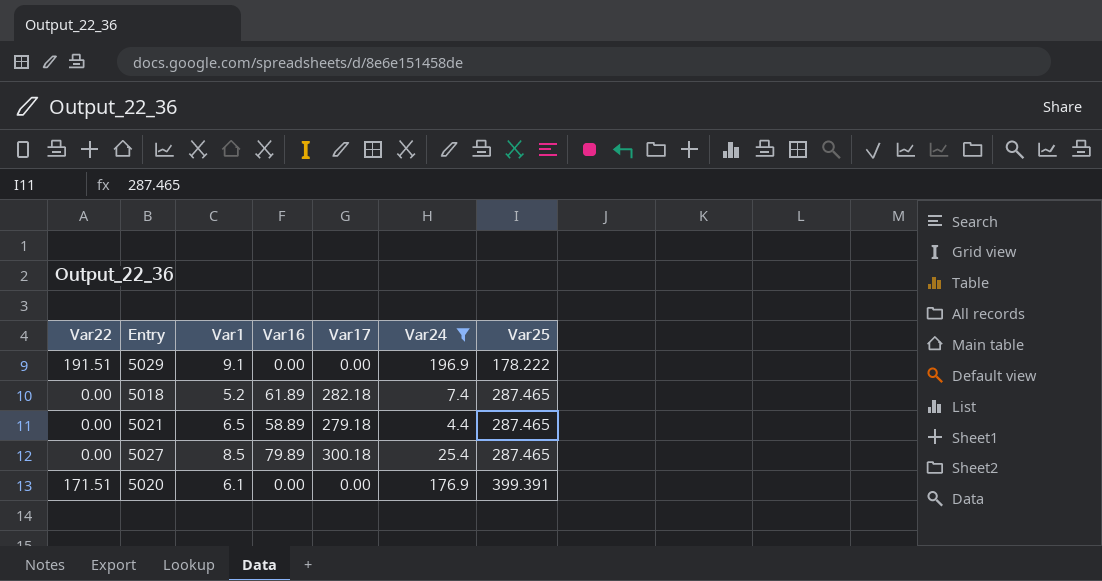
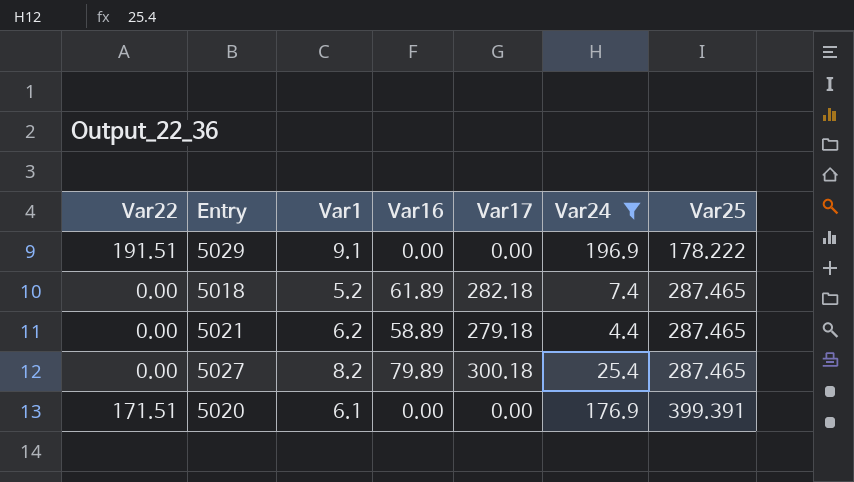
5021 | Var1: 6.5 -> 6.2
5027 | Var1: 8.5 -> 8.2

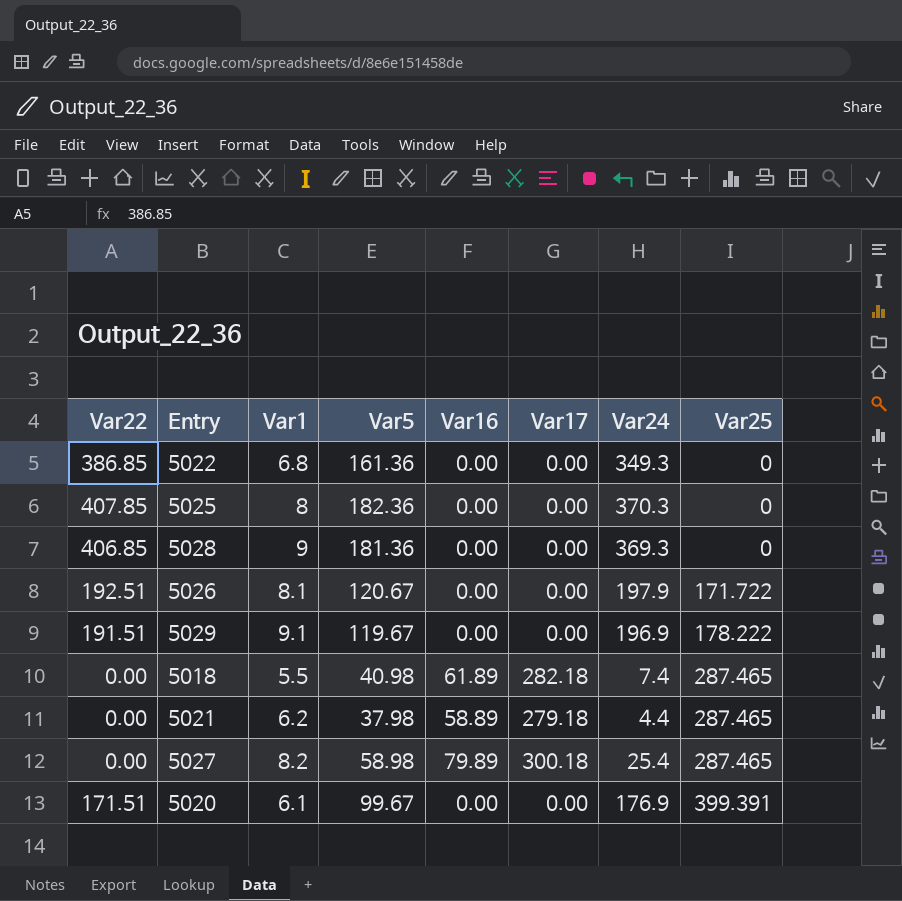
filter: Var24 <= 196.9 -> none
column Var5 | position: none -> 4
5018 | Var1: 5.2 -> 5.5

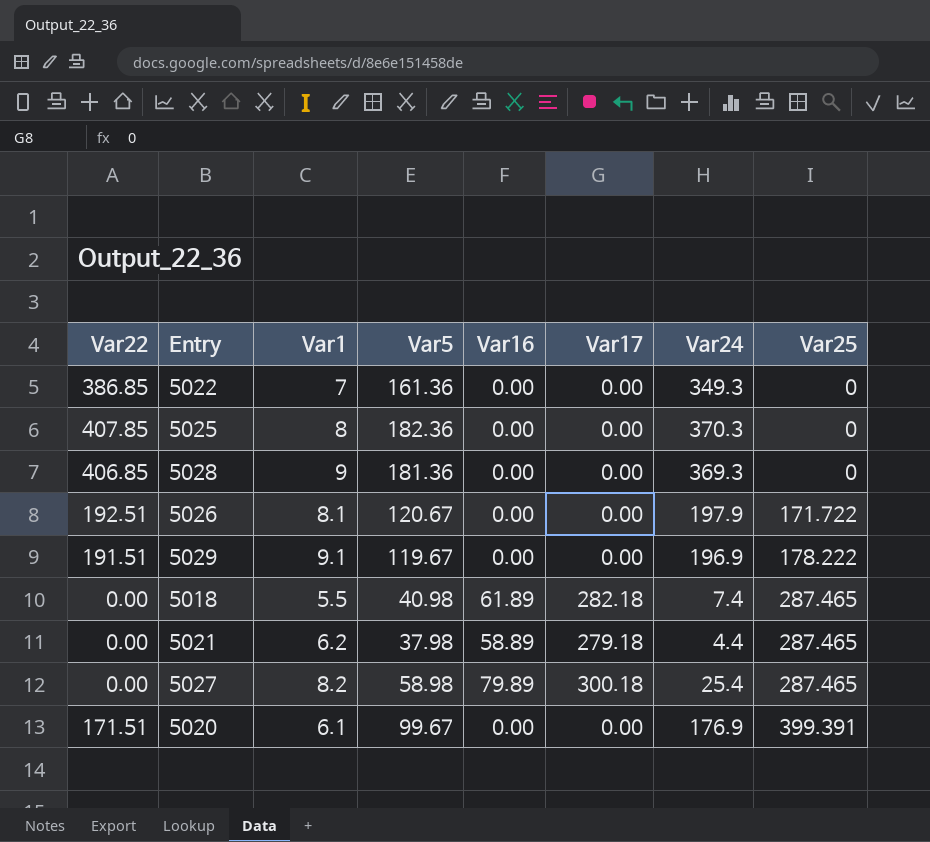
5022 | Var1: 6.8 -> 7

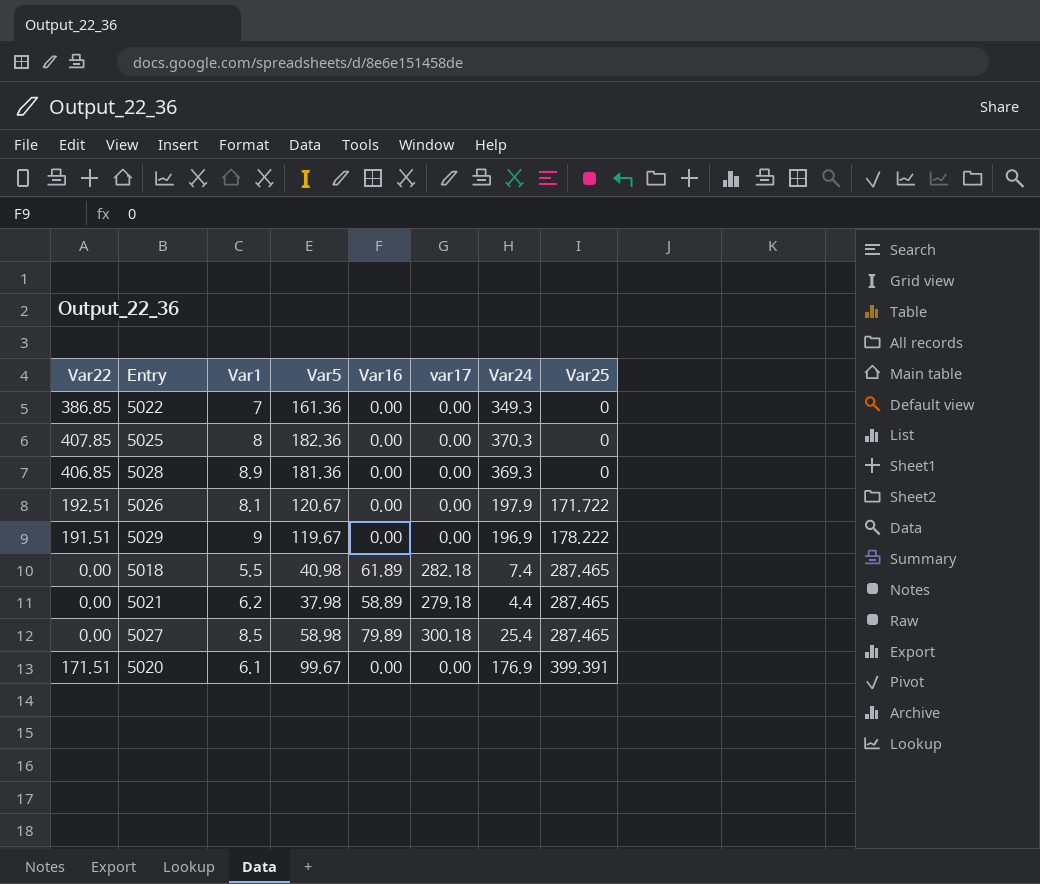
column name: Var17 -> var17
5028 | Var1: 9 -> 8.9
5029 | Var1: 9.1 -> 9
5027 | Var1: 8.2 -> 8.5

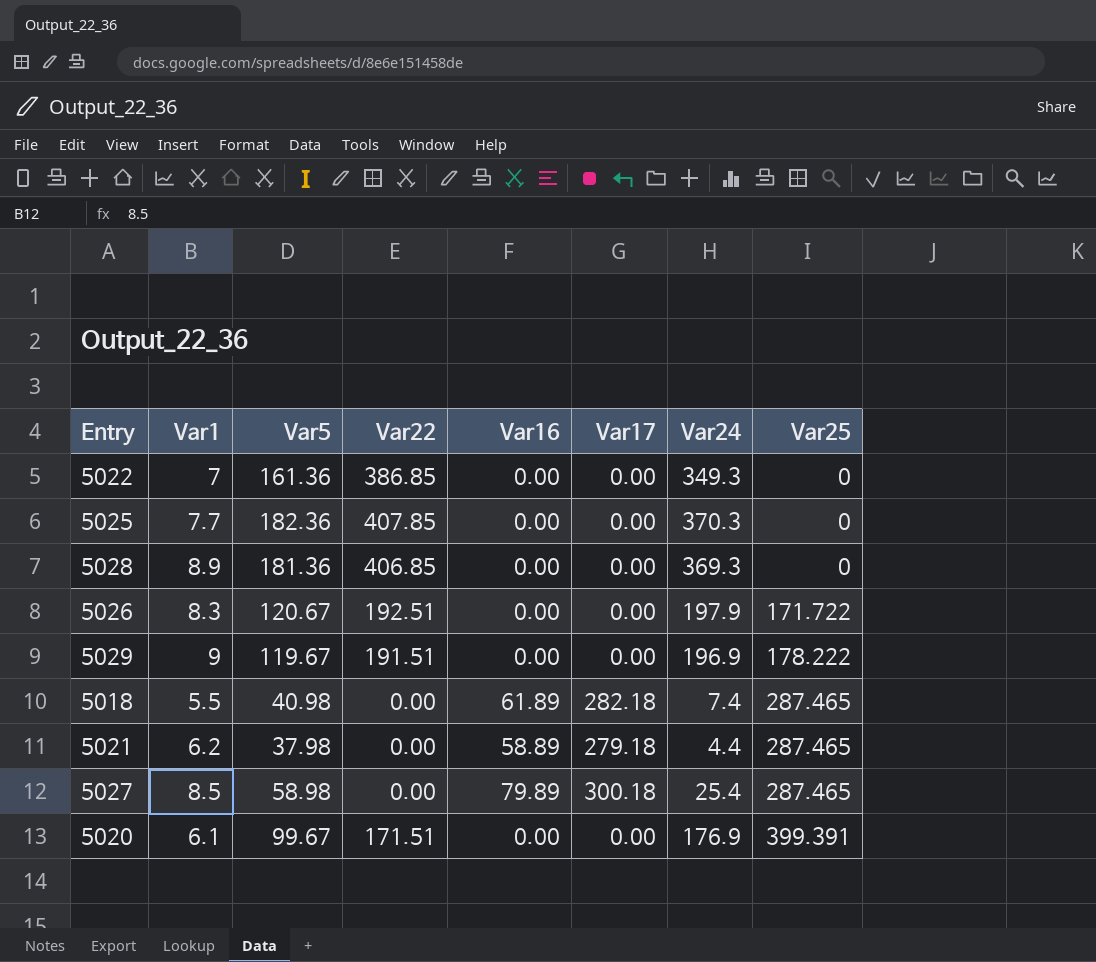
column Var22 | position: 1 -> 4
column name: var17 -> Var17
5025 | Var1: 8 -> 7.7
5026 | Var1: 8.1 -> 8.3

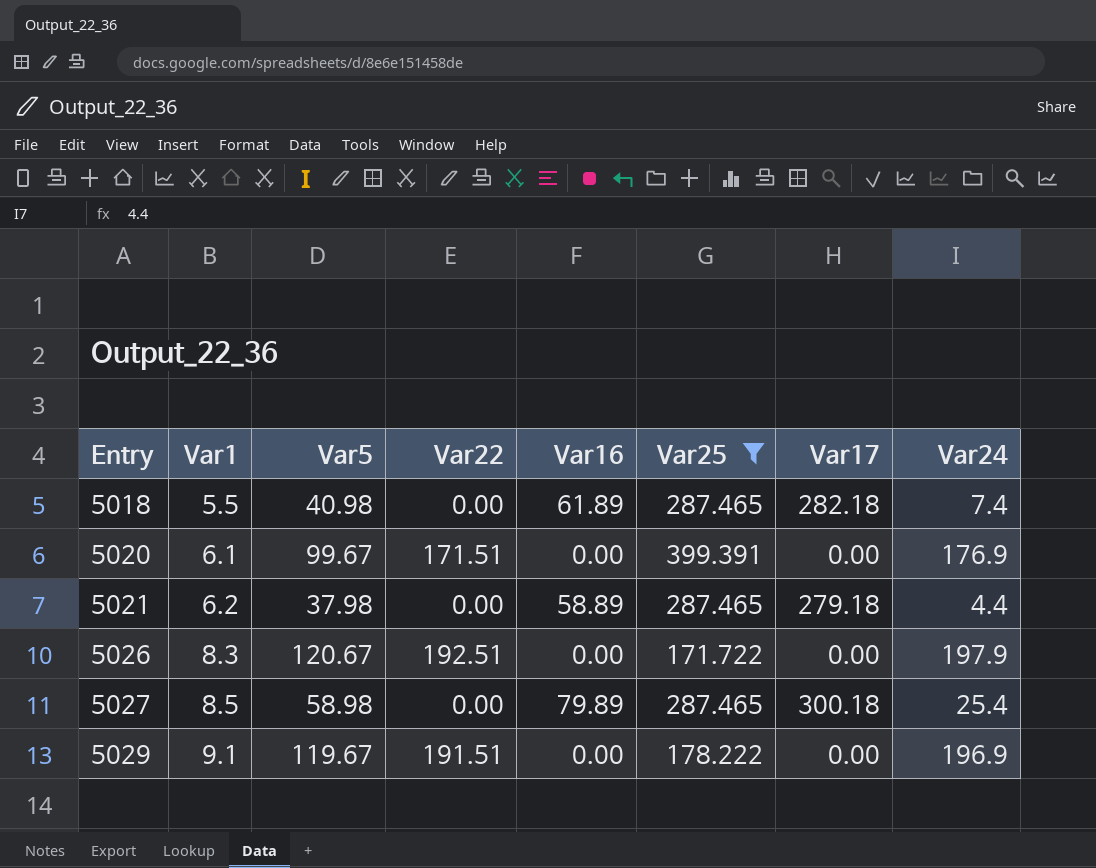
filter: none -> Var25 != 0
row order: Var25 ascending -> Entry ascending
column Var25 | position: 8 -> 6
5029 | Var1: 9 -> 9.1

